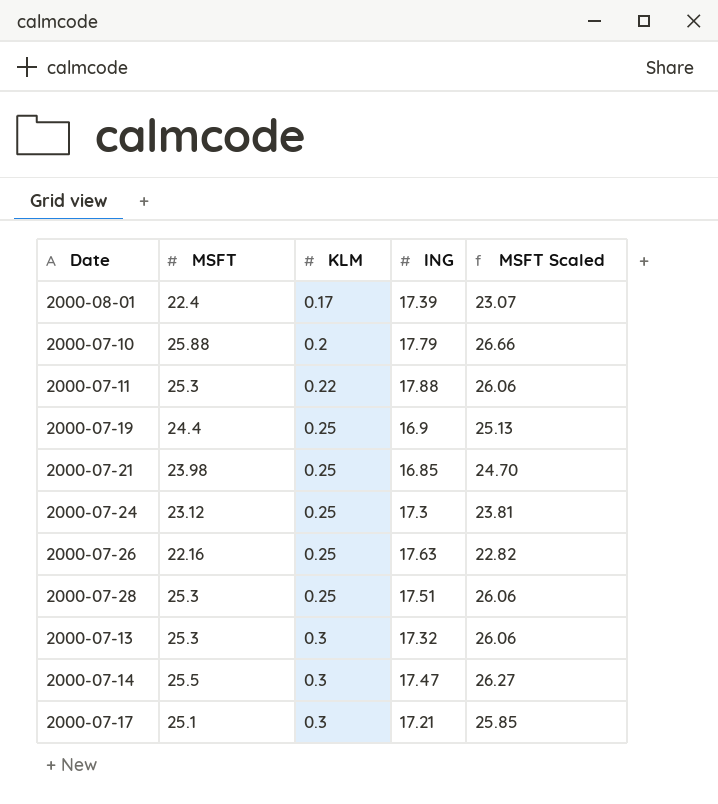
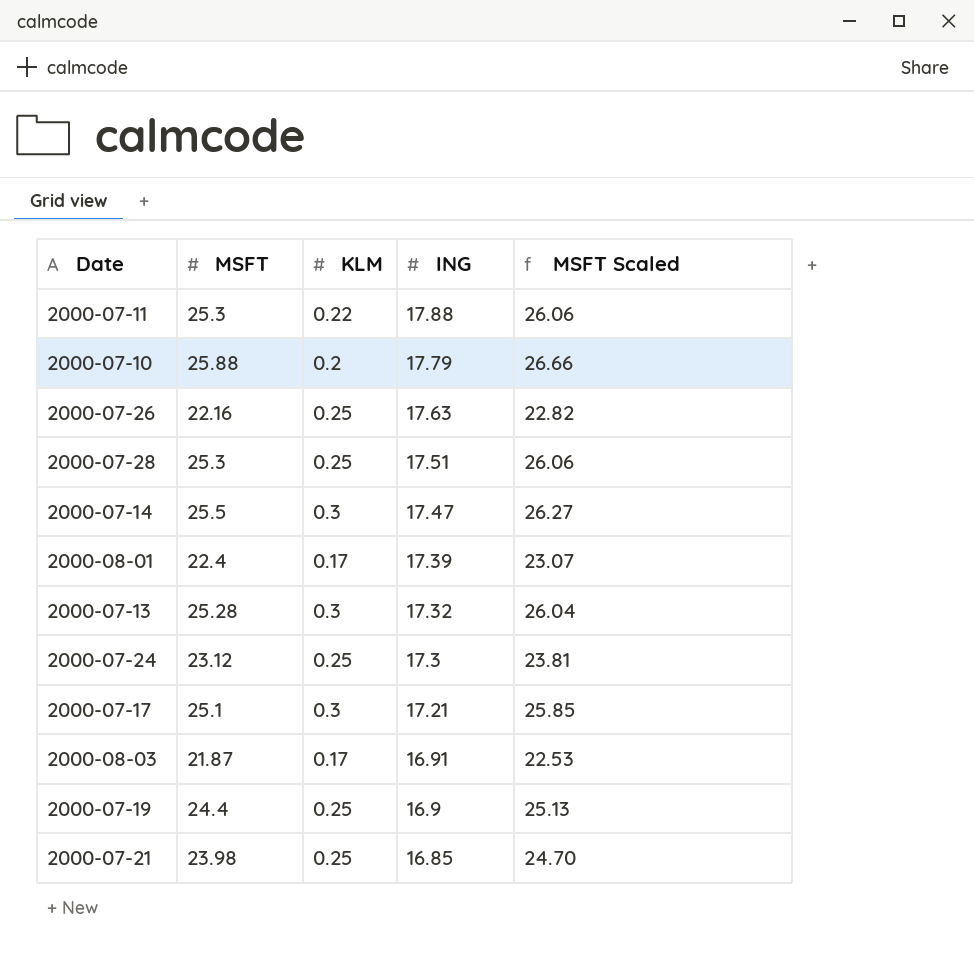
row order: KLM ascending -> ING descending
2000-07-13 | MSFT: 25.3 -> 25.28
2000-07-13 | MSFT Scaled: 26.06 -> 26.04
row 2000-08-03: none -> 21.87 | 0.17 | 16.91 | 22.53

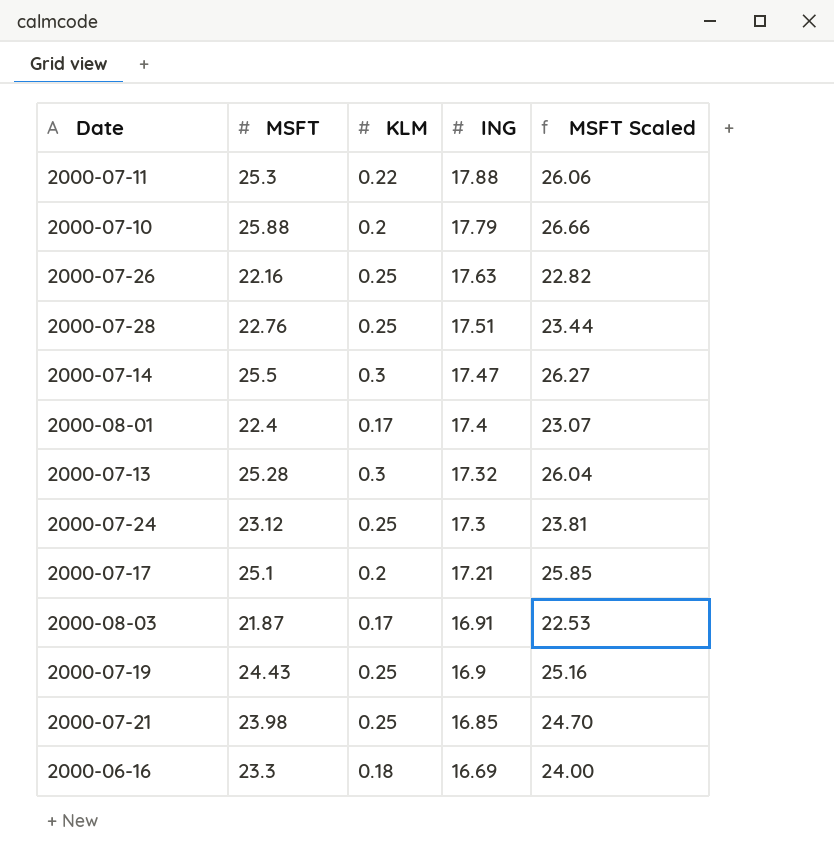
2000-07-28 | MSFT: 25.3 -> 22.76
2000-07-28 | MSFT Scaled: 26.06 -> 23.44
2000-08-01 | ING: 17.39 -> 17.4
2000-07-17 | KLM: 0.3 -> 0.2
2000-07-19 | MSFT: 24.4 -> 24.43
2000-07-19 | MSFT Scaled: 25.13 -> 25.16
row 2000-06-16: none -> 23.3 | 0.18 | 16.69 | 24.00

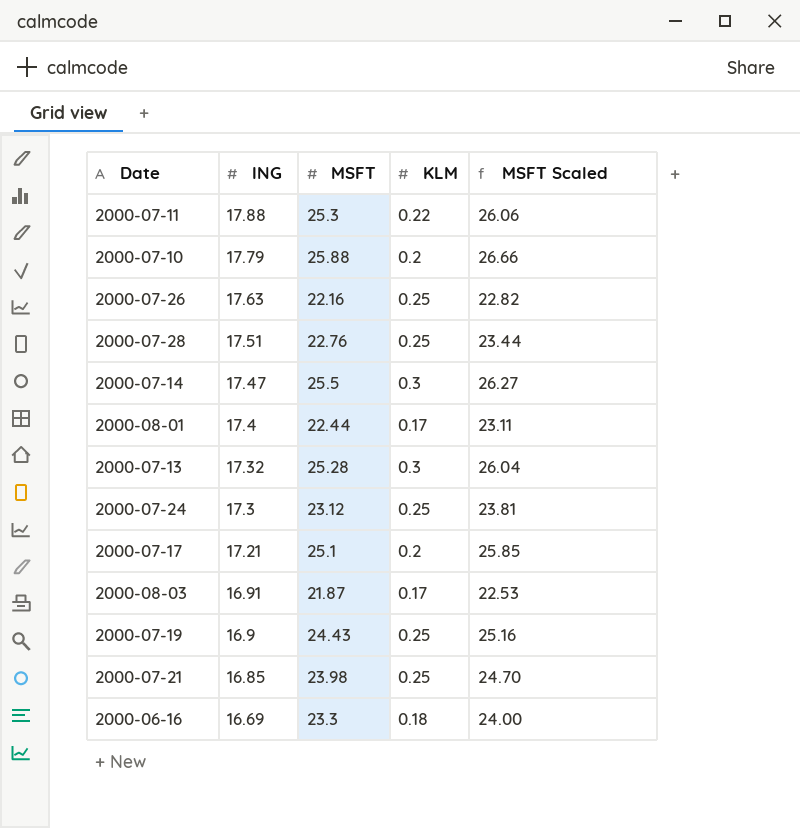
column ING | position: 4 -> 2
2000-08-01 | MSFT: 22.4 -> 22.44
2000-08-01 | MSFT Scaled: 23.07 -> 23.11

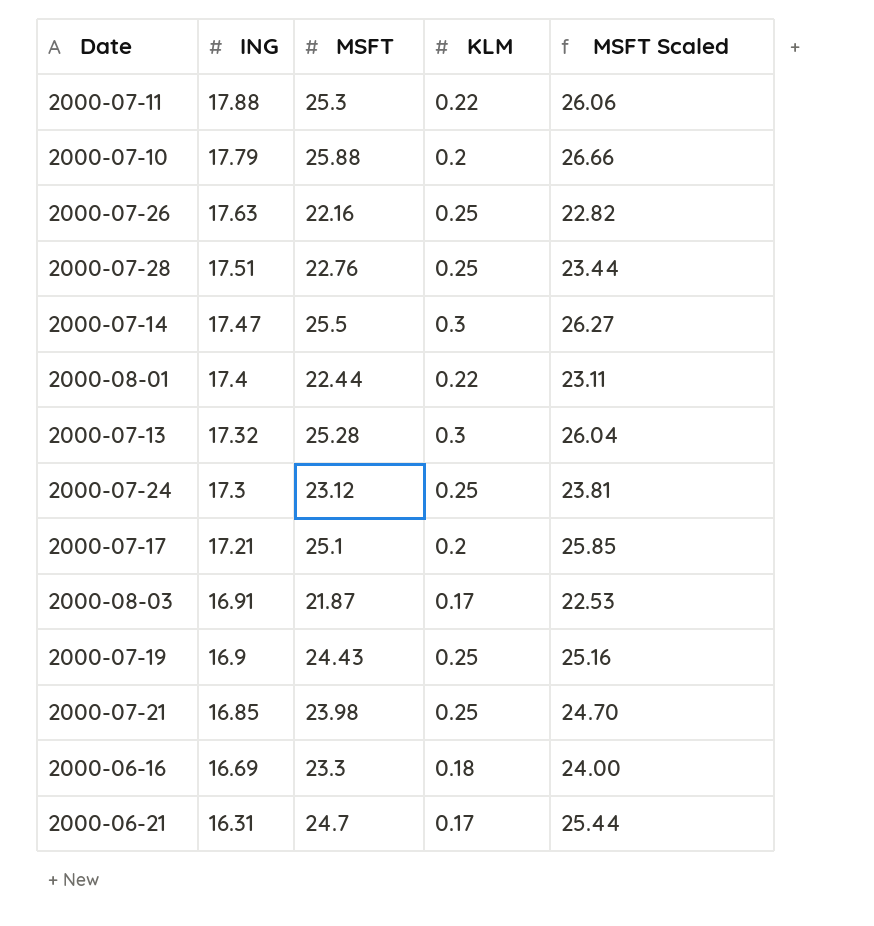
2000-08-01 | KLM: 0.17 -> 0.22
row 2000-06-21: none -> 16.31 | 24.7 | 0.17 | 25.44

